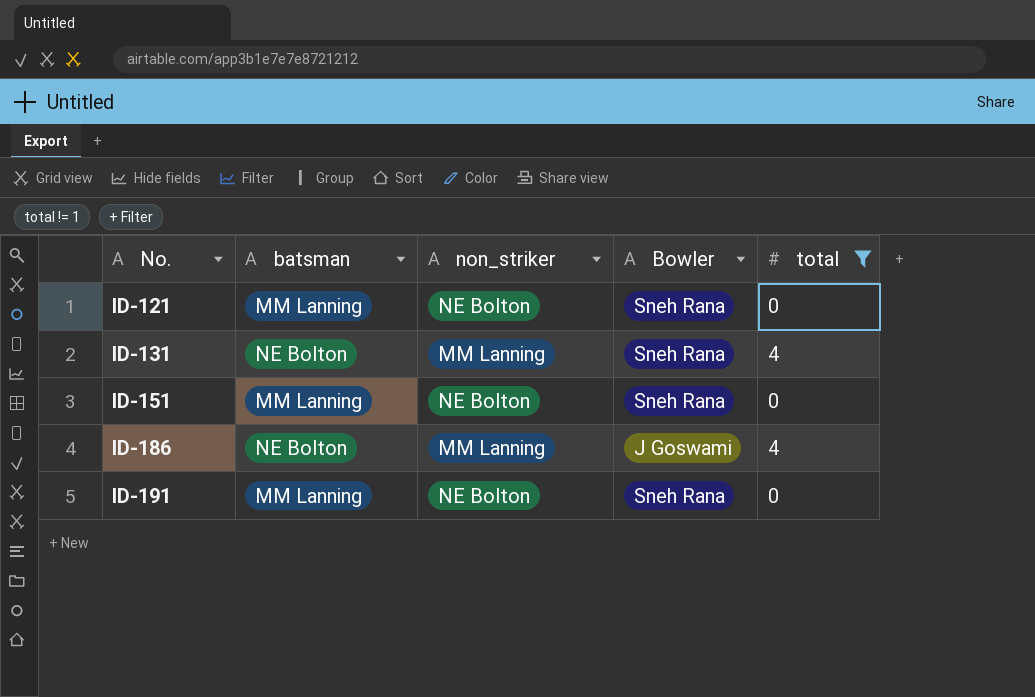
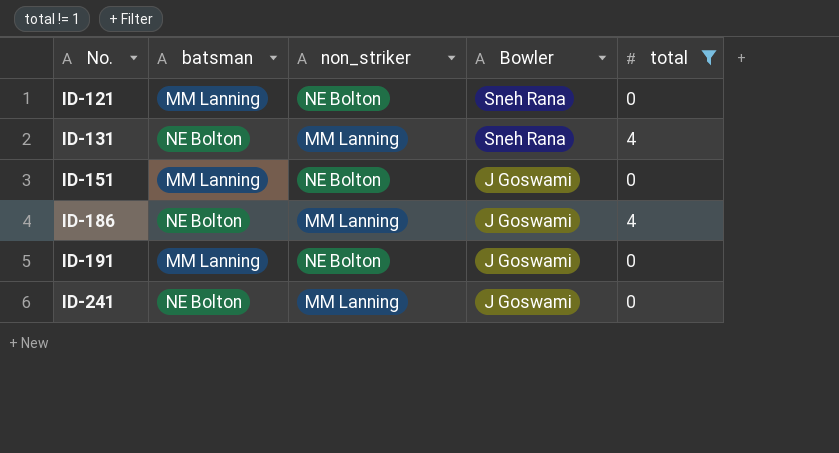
ID-151 | Bowler: Sneh Rana -> J Goswami
ID-191 | Bowler: Sneh Rana -> J Goswami
row ID-241: none -> NE Bolton | MM Lanning | J Goswami | 0

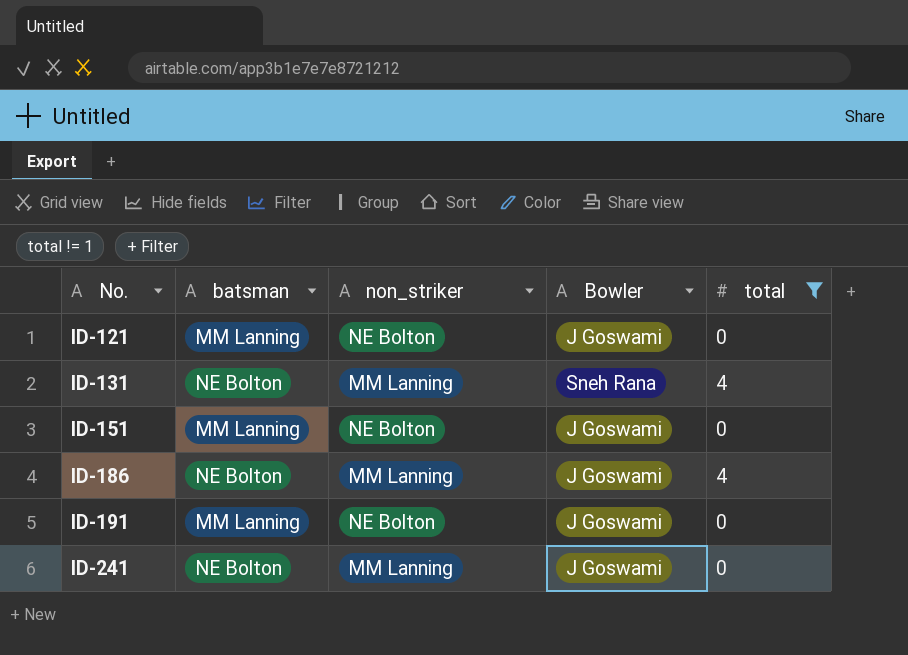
ID-121 | Bowler: Sneh Rana -> J Goswami

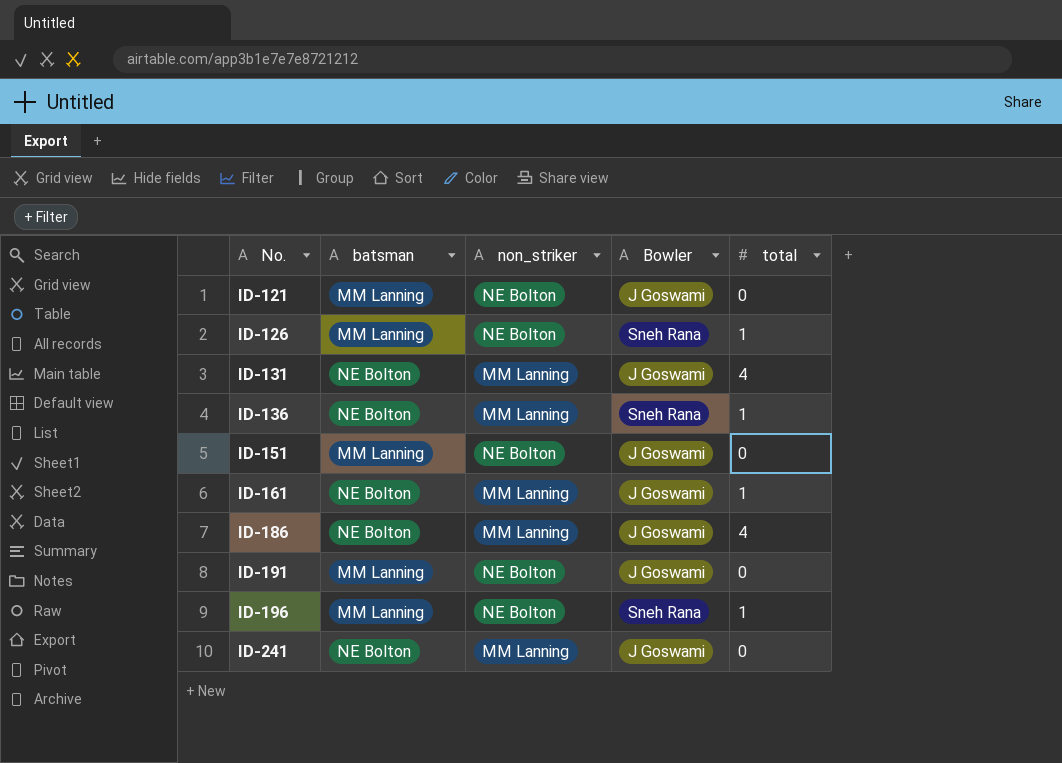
filter: total != 1 -> none
ID-131 | Bowler: Sneh Rana -> J Goswami

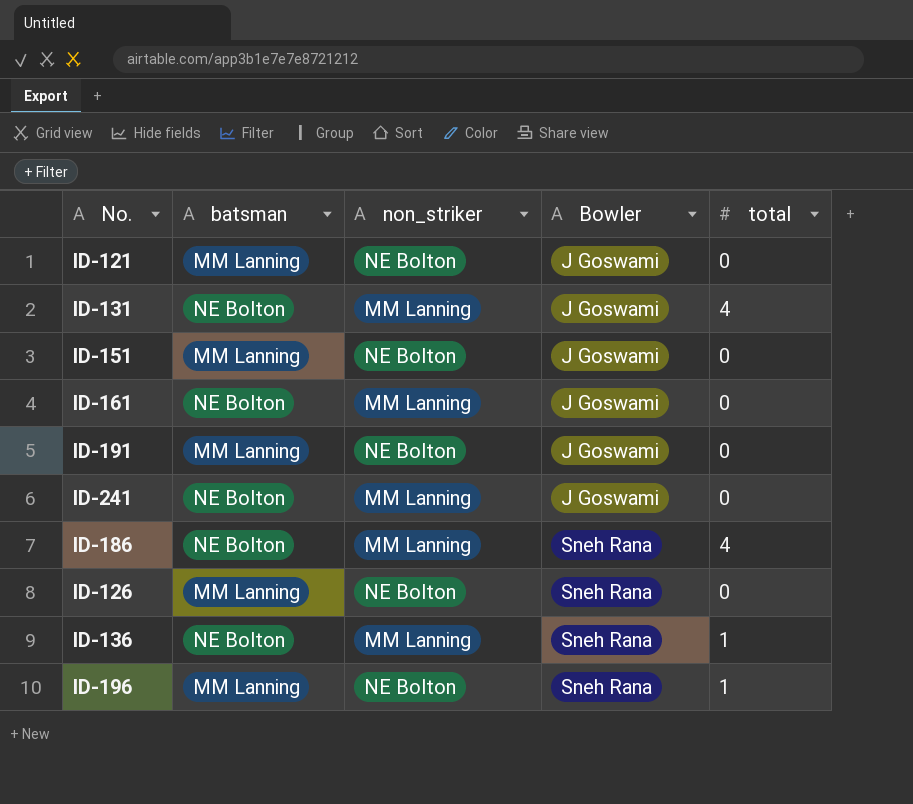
row order: No. ascending -> Bowler ascending
ID-161 | total: 1 -> 0
ID-186 | Bowler: J Goswami -> Sneh Rana
ID-126 | total: 1 -> 0

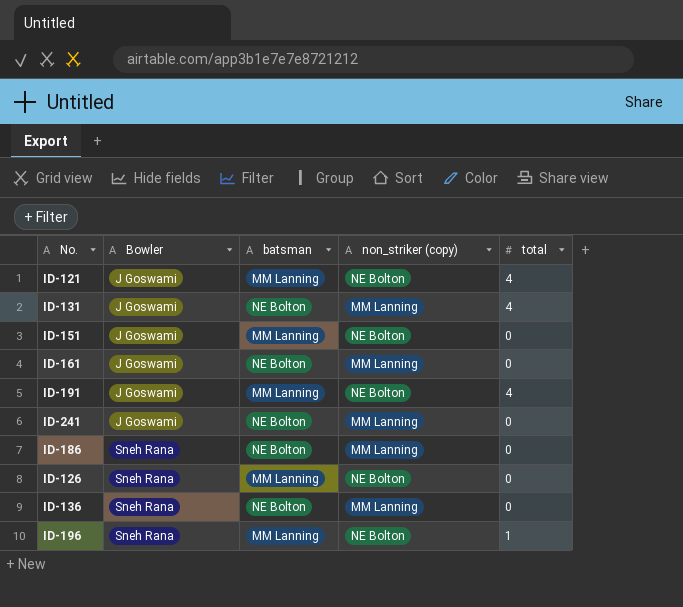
column Bowler | position: 4 -> 2
column name: non_striker -> non_striker (copy)
ID-121 | total: 0 -> 4
ID-191 | total: 0 -> 4
ID-186 | total: 4 -> 0
ID-136 | total: 1 -> 0

